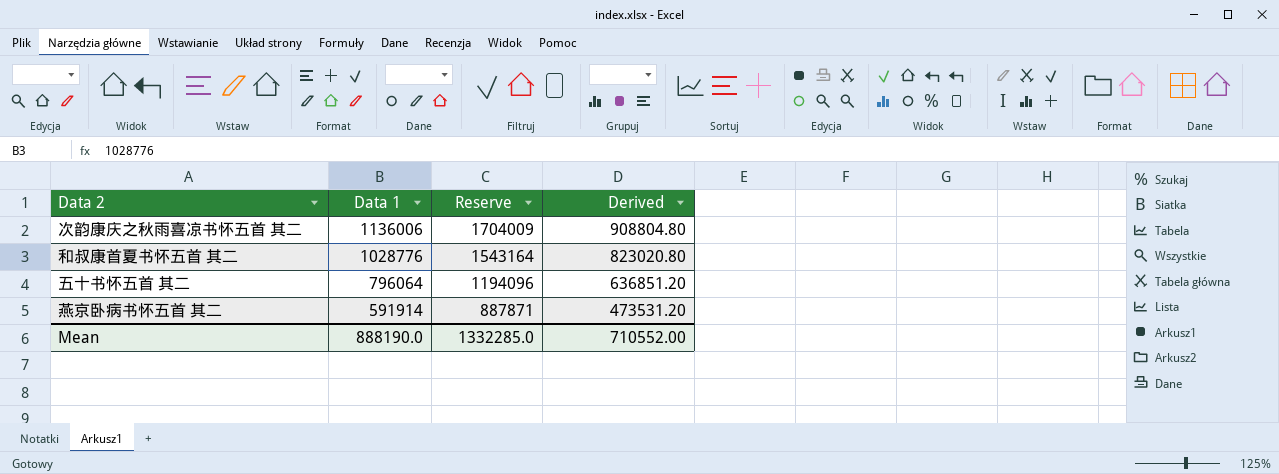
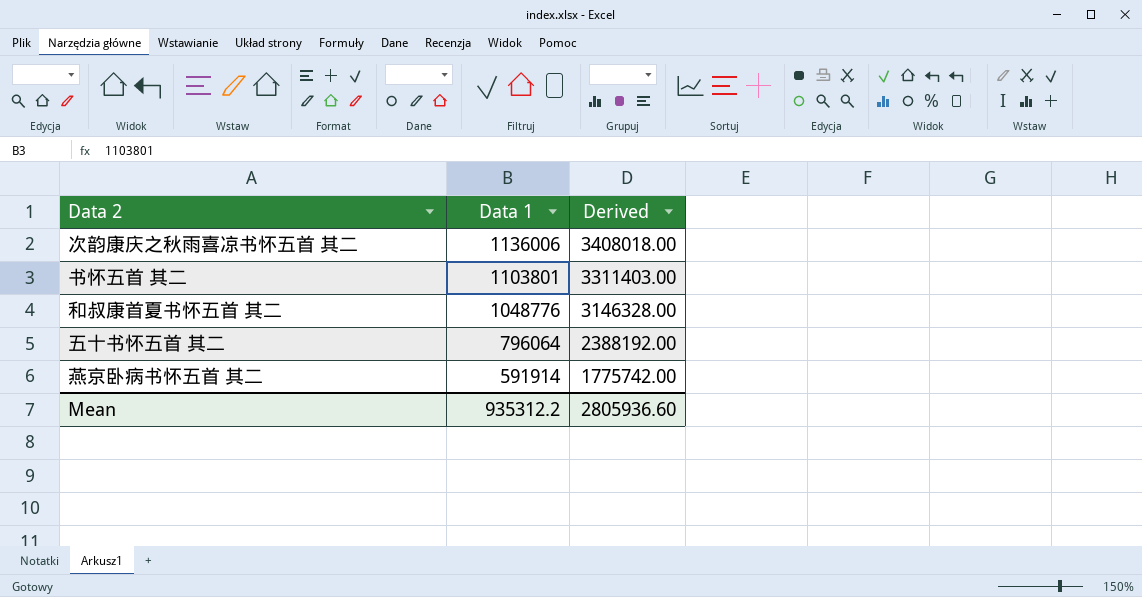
column Reserve | formula: [Data 1] * 1.5 -> none
column Derived | formula: [Data 1] * 0.8 -> [Data 1] * 3
row 书怀五首 其二: none -> 1103801 | 3311403.00
和叔康首夏书怀五首 其二 | Data 1: 1028776 -> 1048776
Mean | Data 1: 888190.0 -> 935312.2
Mean | Derived: 710552.00 -> 2805936.60

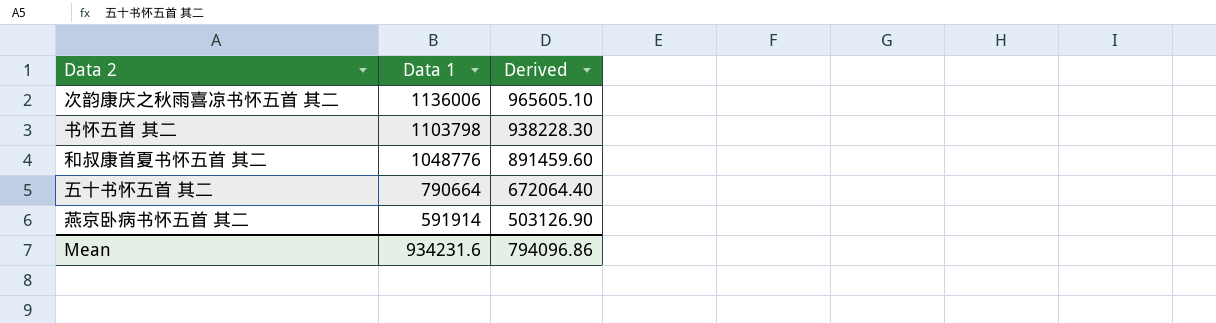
column Derived | formula: [Data 1] * 3 -> [Data 1] * 0.85
书怀五首 其二 | Data 1: 1103801 -> 1103798
五十书怀五首 其二 | Data 1: 796064 -> 790664
Mean | Data 1: 935312.2 -> 934231.6
Mean | Derived: 2805936.60 -> 794096.86

